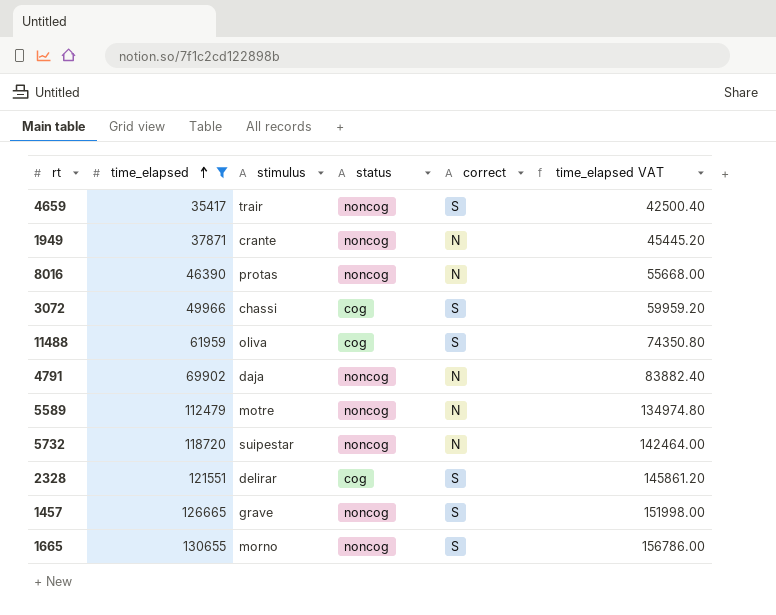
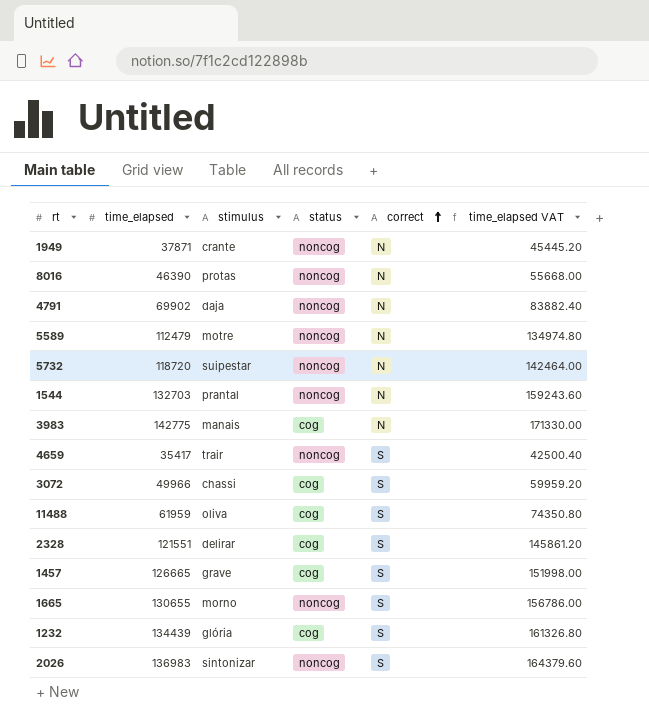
filter: time_elapsed <= 130655 -> none
row order: time_elapsed ascending -> correct ascending
1457 | status: noncog -> cog

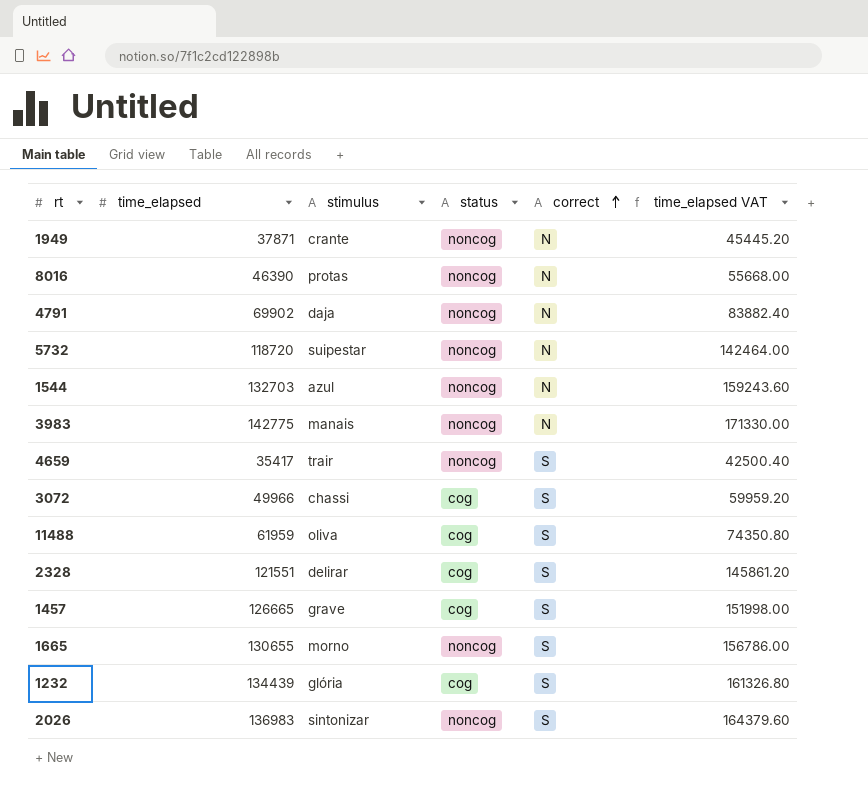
row 5589: 112479 | motre | noncog | N | 134974.80 -> none
1544 | stimulus: prantal -> azul
3983 | status: cog -> noncog

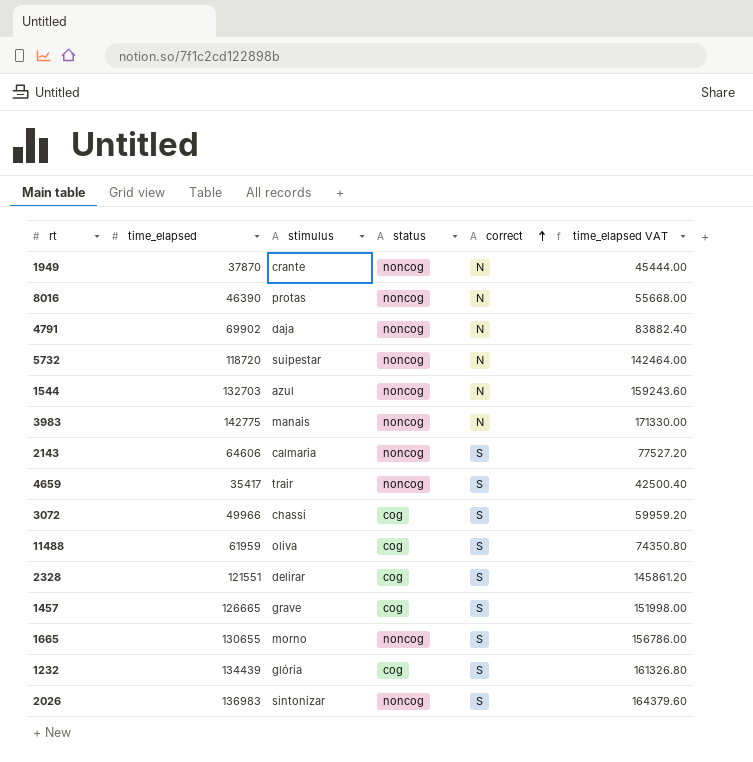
1949 | time_elapsed: 37871 -> 37870
1949 | time_elapsed VAT: 45445.20 -> 45444.00
row 2143: none -> 64606 | calmaria | noncog | S | 77527.20

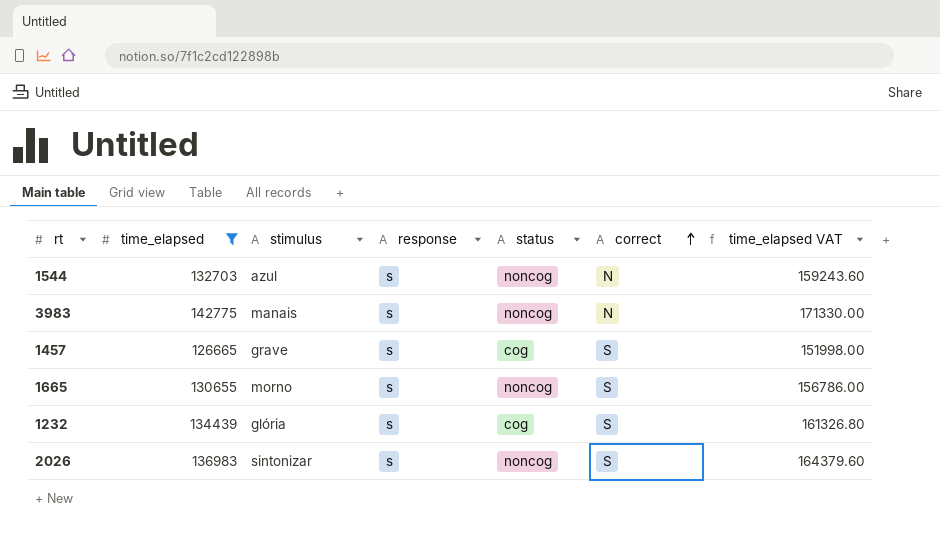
filter: none -> time_elapsed >= 126665
column response | position: none -> 4

